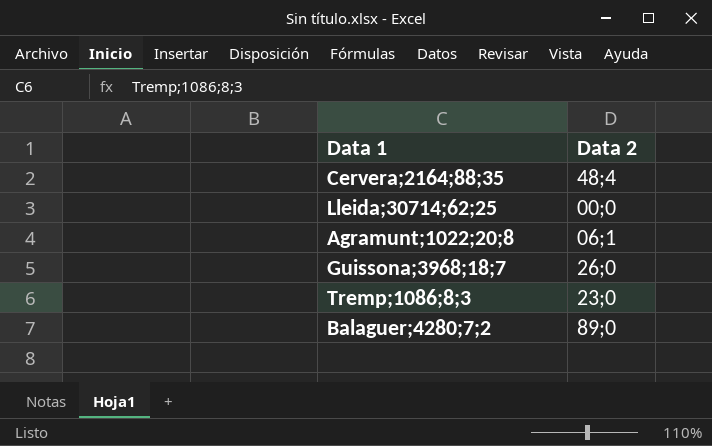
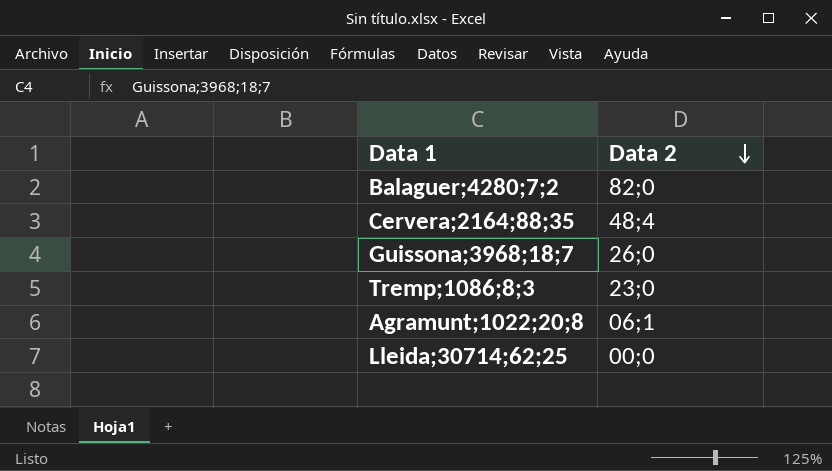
row order: none -> Data 2 descending
Balaguer;4280;7;2 | Data 2: 89;0 -> 82;0

